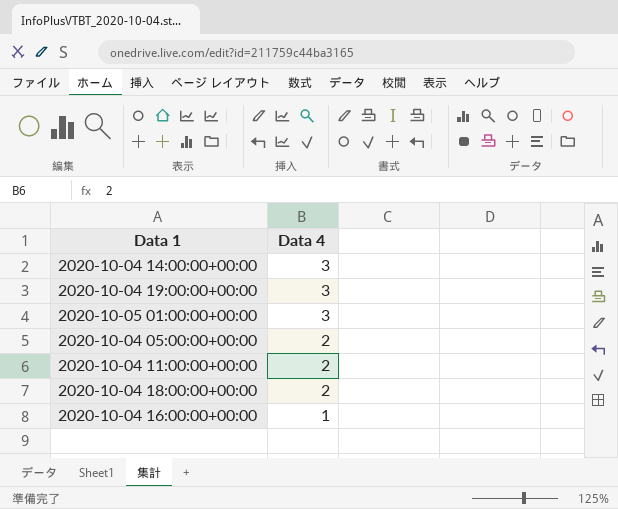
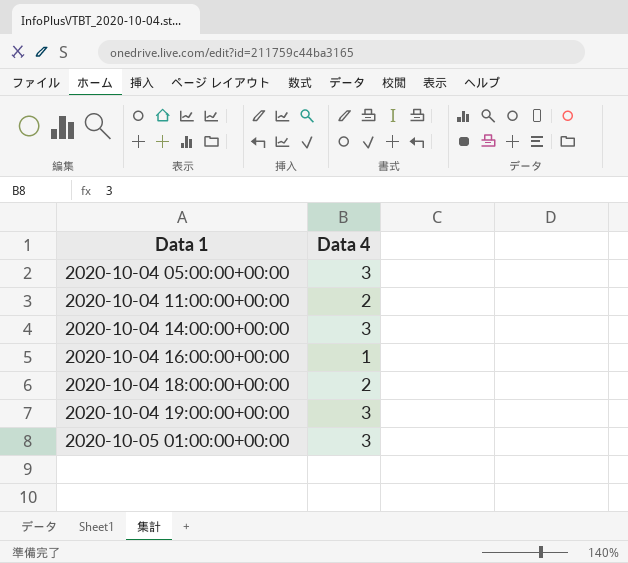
row order: Data 4 descending -> Data 1 ascending
2020-10-04 05:00:00+00:00 | Data 4: 2 -> 3

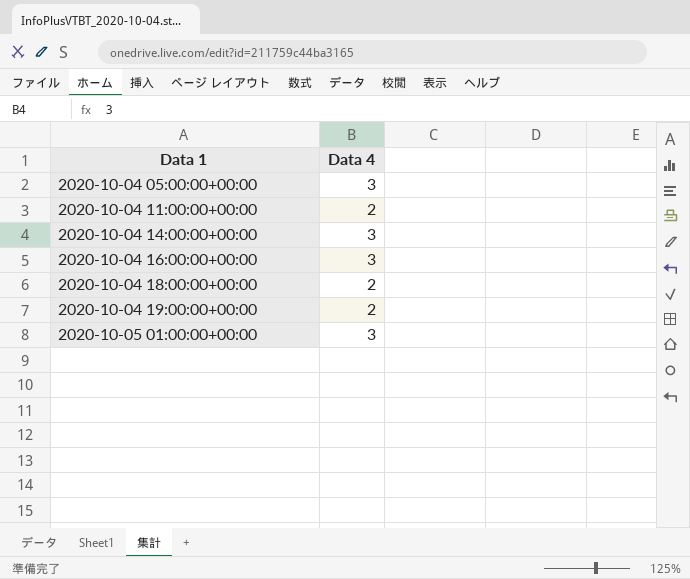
2020-10-04 16:00:00+00:00 | Data 4: 1 -> 3
2020-10-04 19:00:00+00:00 | Data 4: 3 -> 2

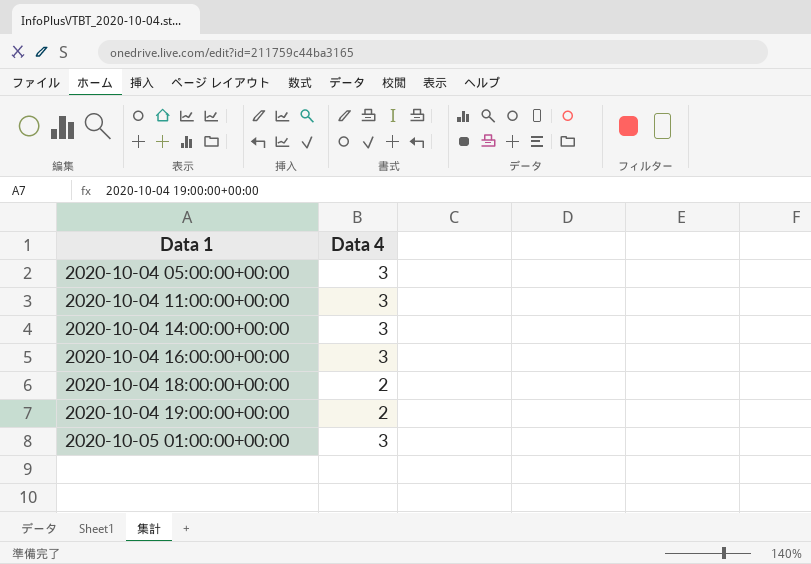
2020-10-04 11:00:00+00:00 | Data 4: 2 -> 3

